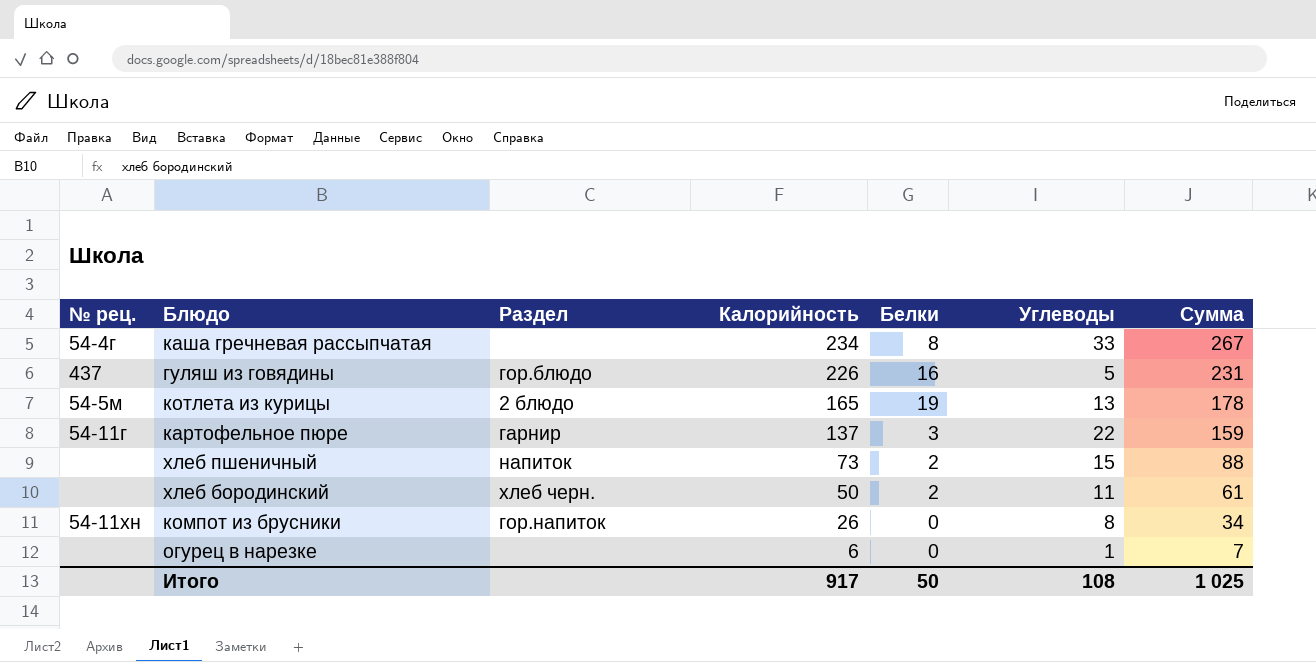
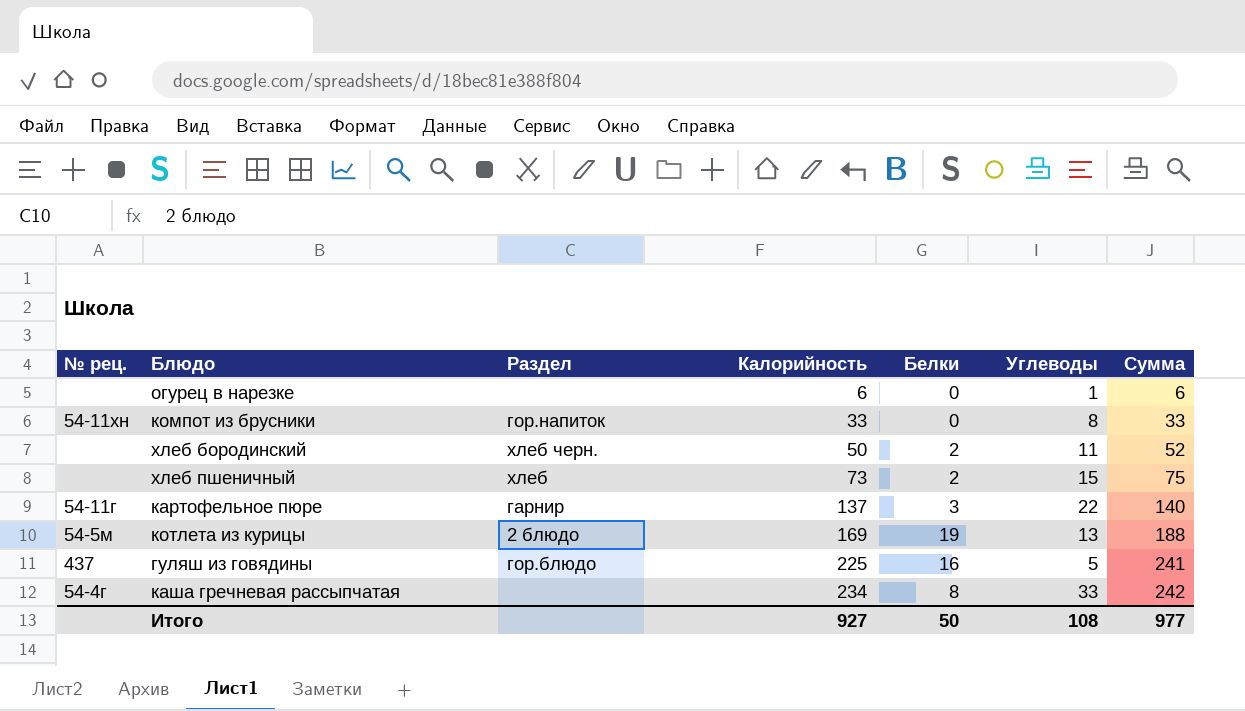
row order: Калорийность descending -> Калорийность ascending
column Сумма | formula: [Калорийность] + [Углеводы] -> [Калорийность] + [Белки]
компот из брусники | Калорийность: 26 -> 33
хлеб пшеничный | Раздел: напиток -> хлеб
котлета из курицы | Калорийность: 165 -> 169
гуляш из говядины | Калорийность: 226 -> 225
Итого | Калорийность: 917 -> 927
Итого | Сумма: 1 025 -> 977

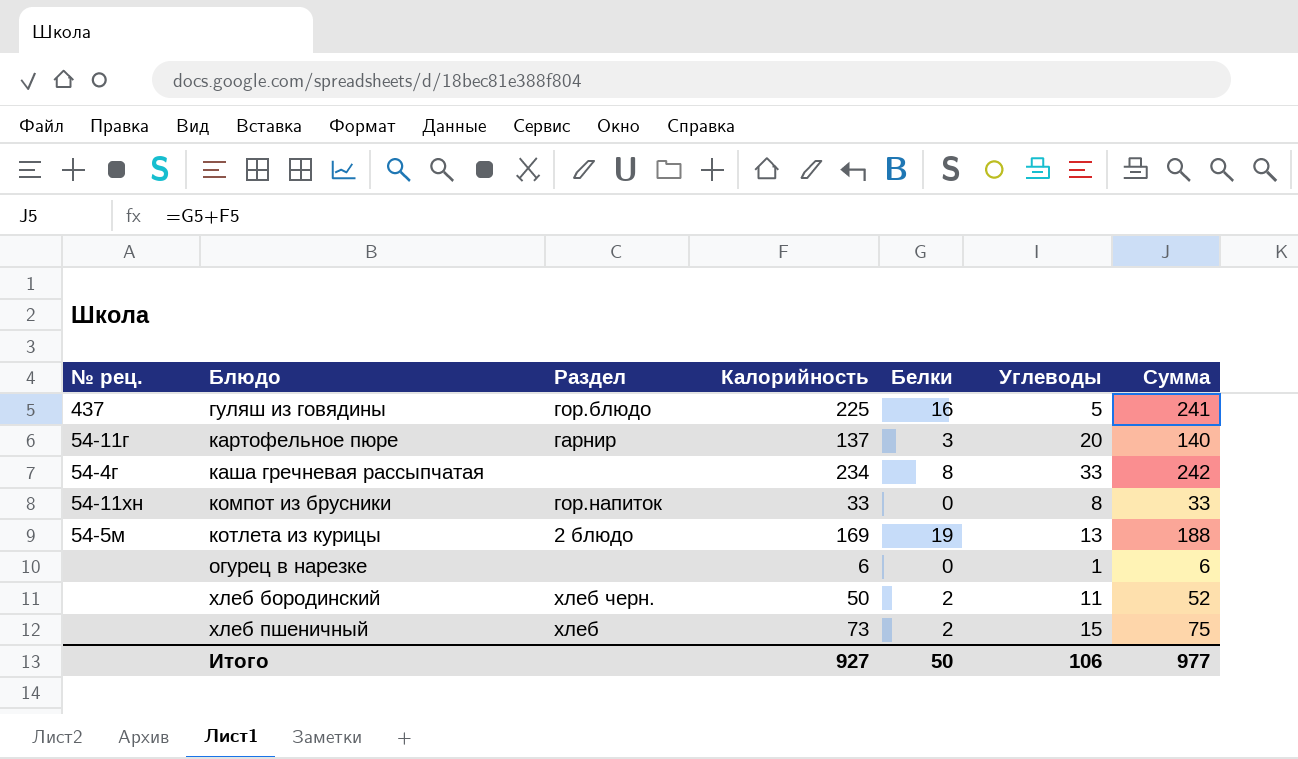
row order: Калорийность ascending -> Блюдо ascending
картофельное пюре | Углеводы: 22 -> 20
Итого | Углеводы: 108 -> 106

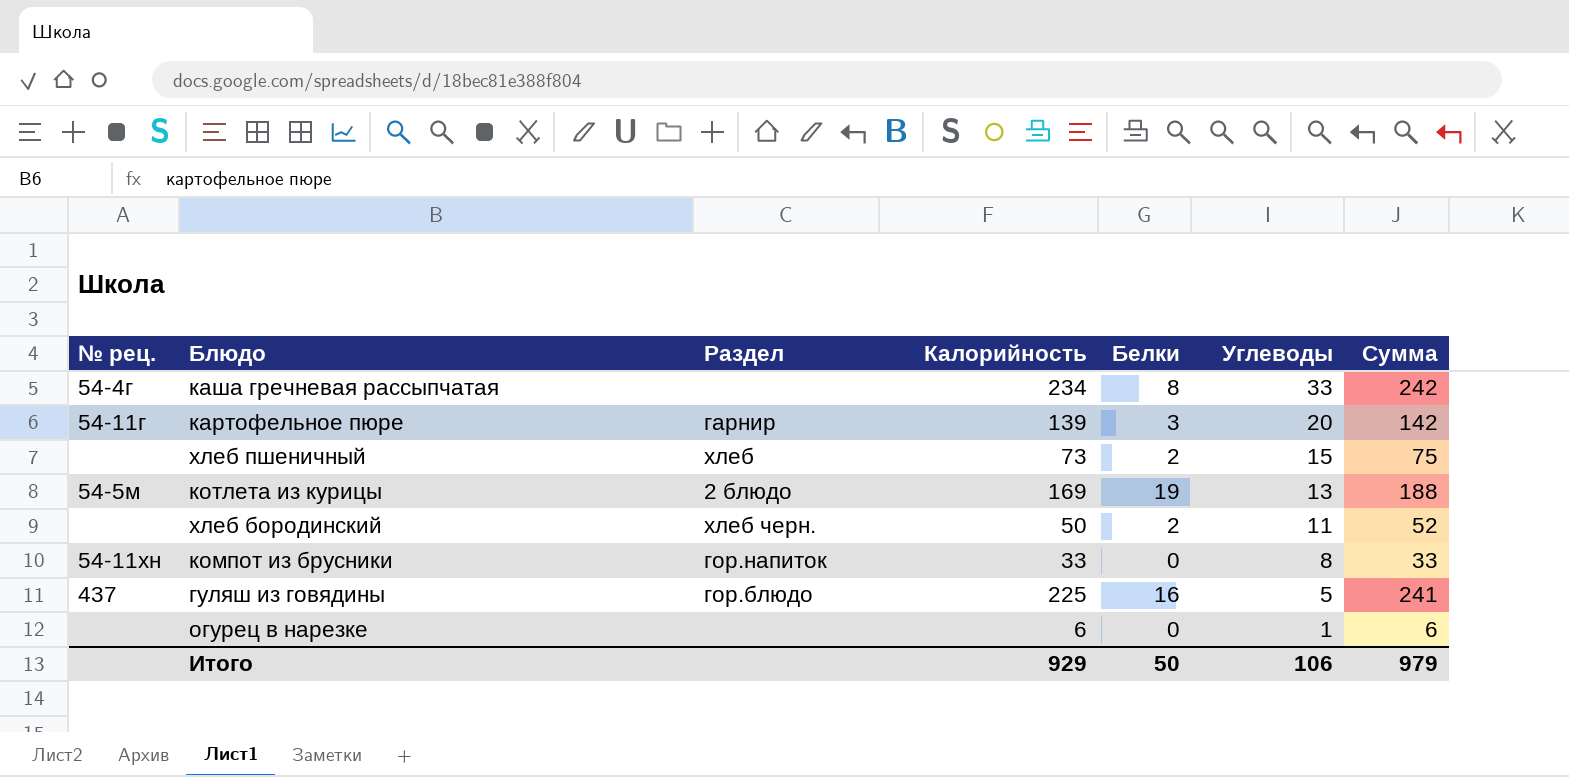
row order: Блюдо ascending -> Углеводы descending
картофельное пюре | Калорийность: 137 -> 139
картофельное пюре | Сумма: 140 -> 142
Итого | Калорийность: 927 -> 929
Итого | Сумма: 977 -> 979

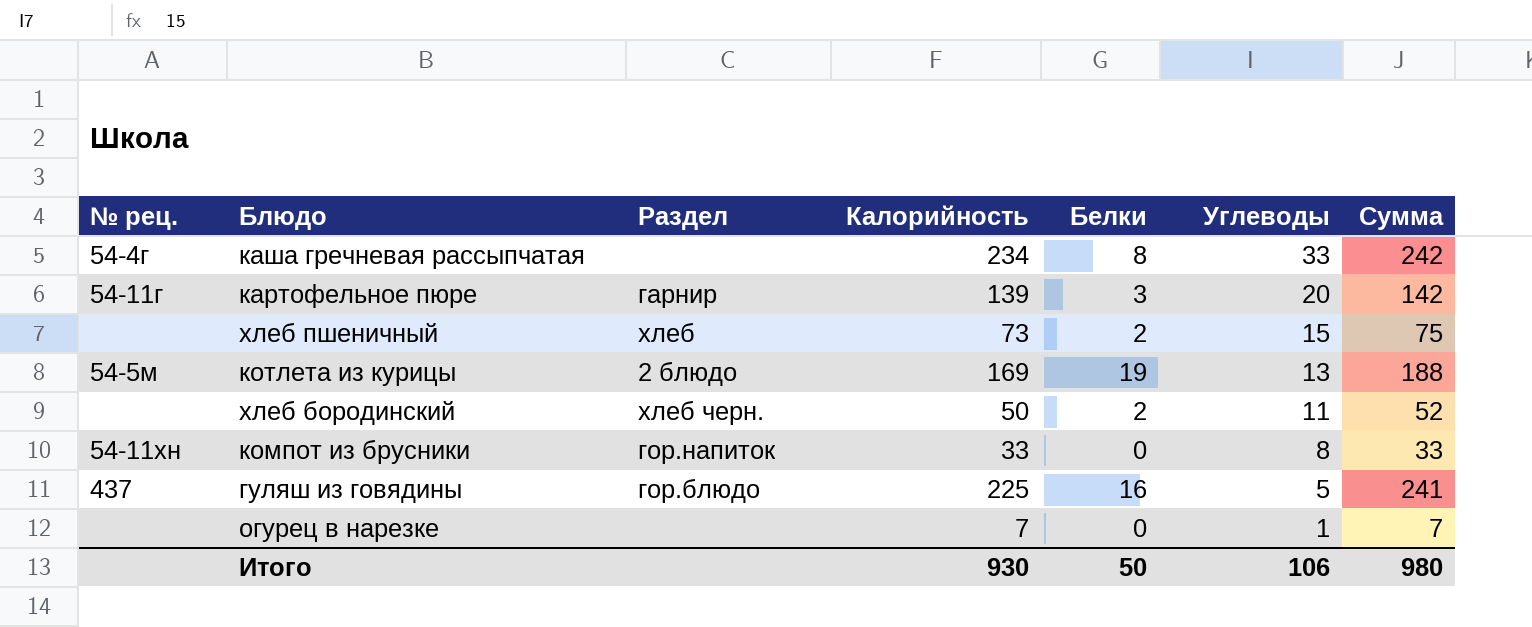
огурец в нарезке | Калорийность: 6 -> 7
огурец в нарезке | Сумма: 6 -> 7
Итого | Калорийность: 929 -> 930
Итого | Сумма: 979 -> 980

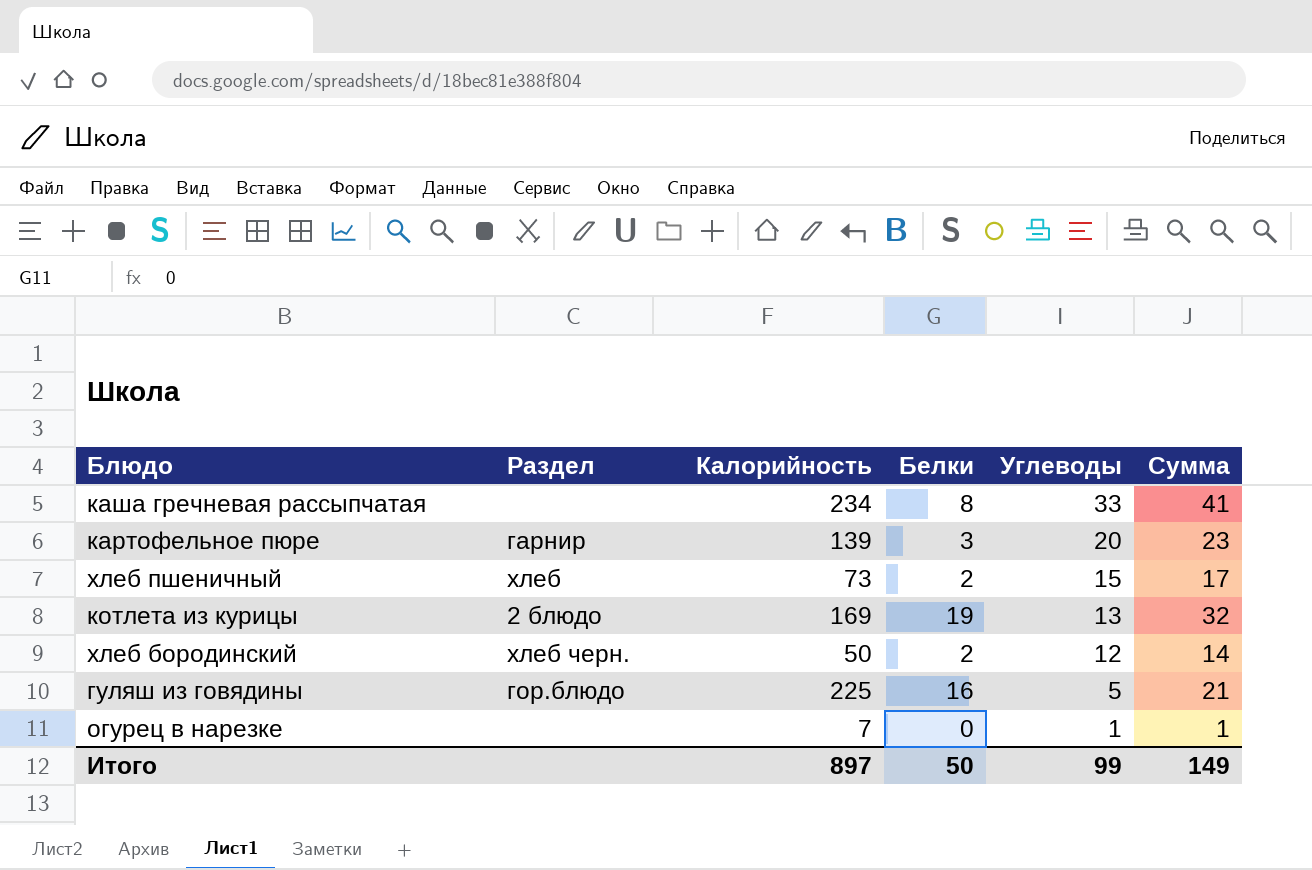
column № рец. | position: 1 -> none
column Сумма | formula: [Калорийность] + [Белки] -> [Белки] + [Углеводы]
row компот из брусники: 54-11хн | гор.напиток | 33 | 0 | 8 | 33 -> none
хлеб бородинский | Углеводы: 11 -> 12
Итого | Калорийность: 930 -> 897
Итого | Углеводы: 106 -> 99
Итого | Сумма: 980 -> 149

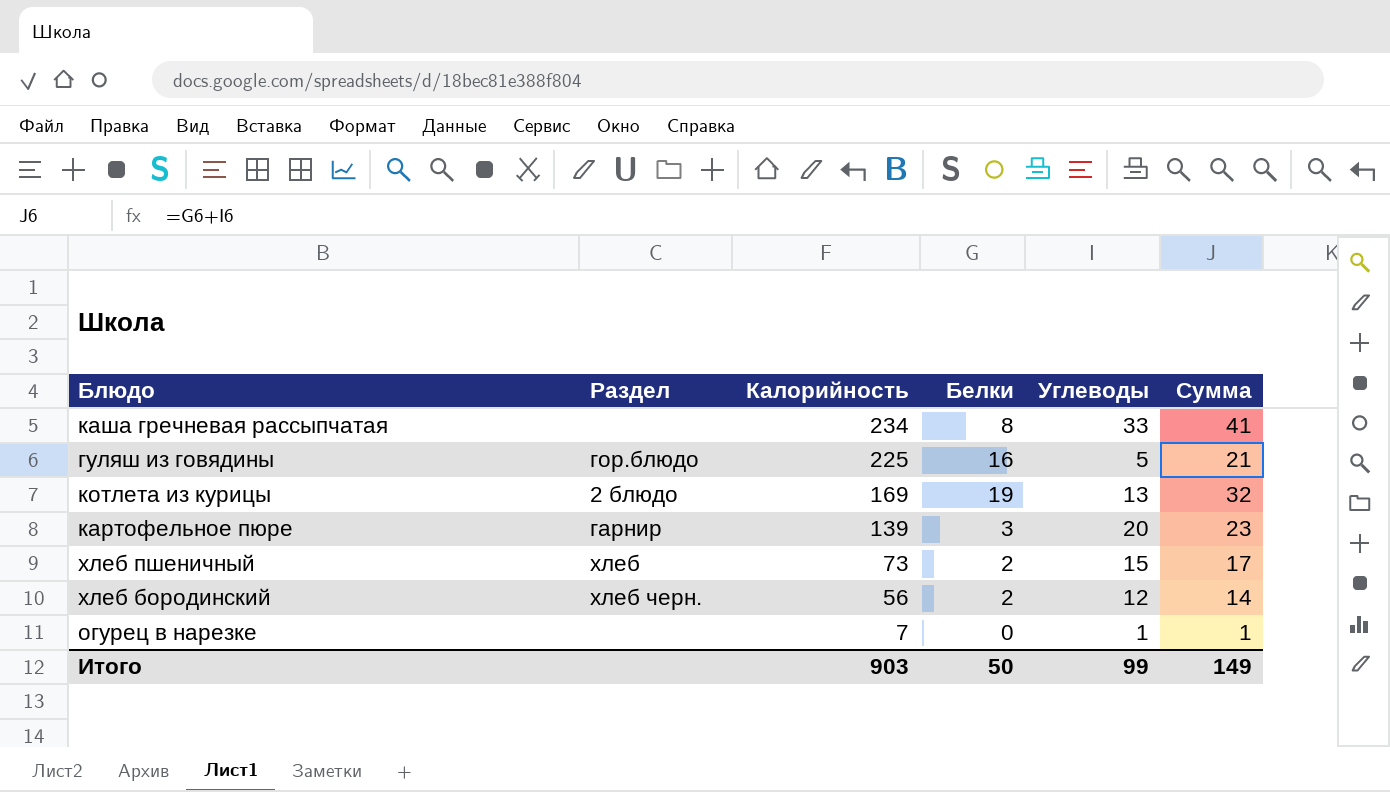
row order: Углеводы descending -> Калорийность descending
хлеб бородинский | Калорийность: 50 -> 56
Итого | Калорийность: 897 -> 903

